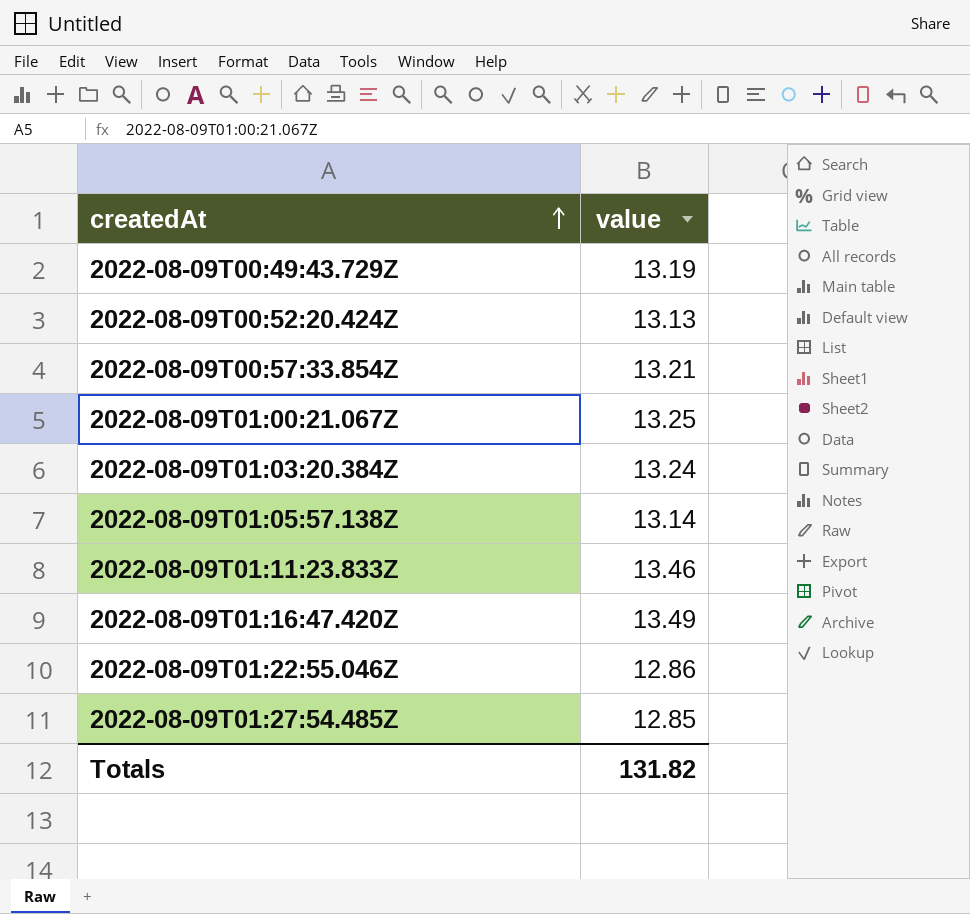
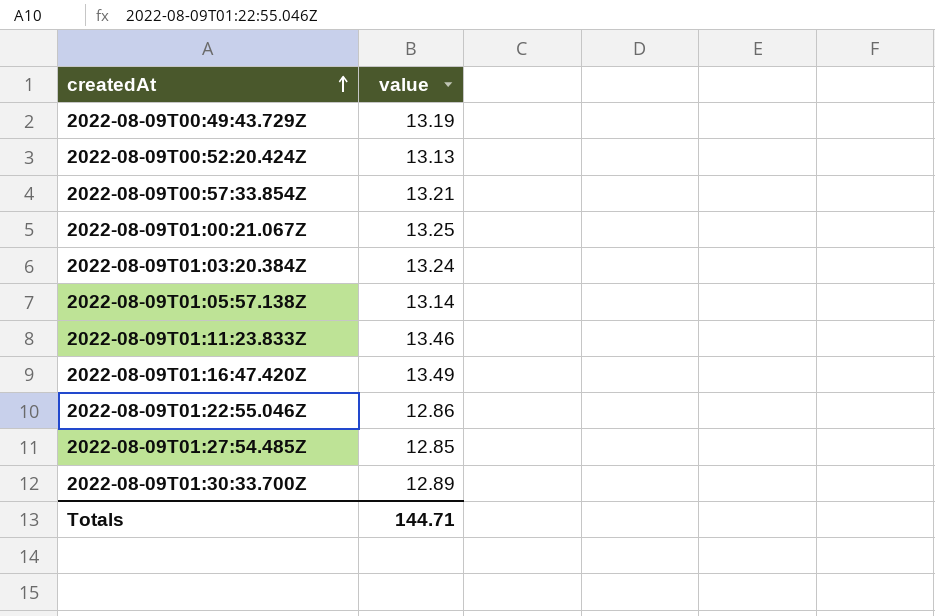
row 2022-08-09T01:30:33.700Z: none -> 12.89
Totals | value: 131.82 -> 144.71

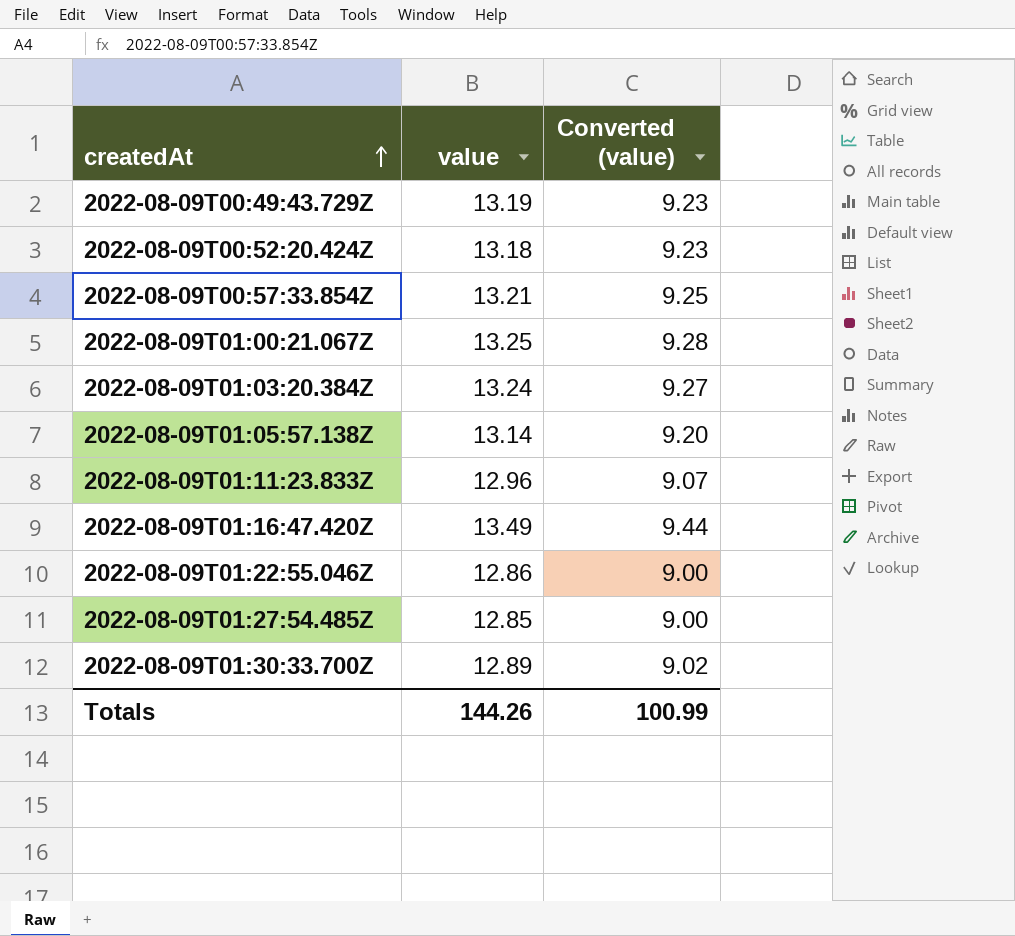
column Converted (value) | formula: none -> [value] * 0.7
2022-08-09T00:52:20.424Z | value: 13.13 -> 13.18
2022-08-09T01:11:23.833Z | value: 13.46 -> 12.96
Totals | value: 144.71 -> 144.26

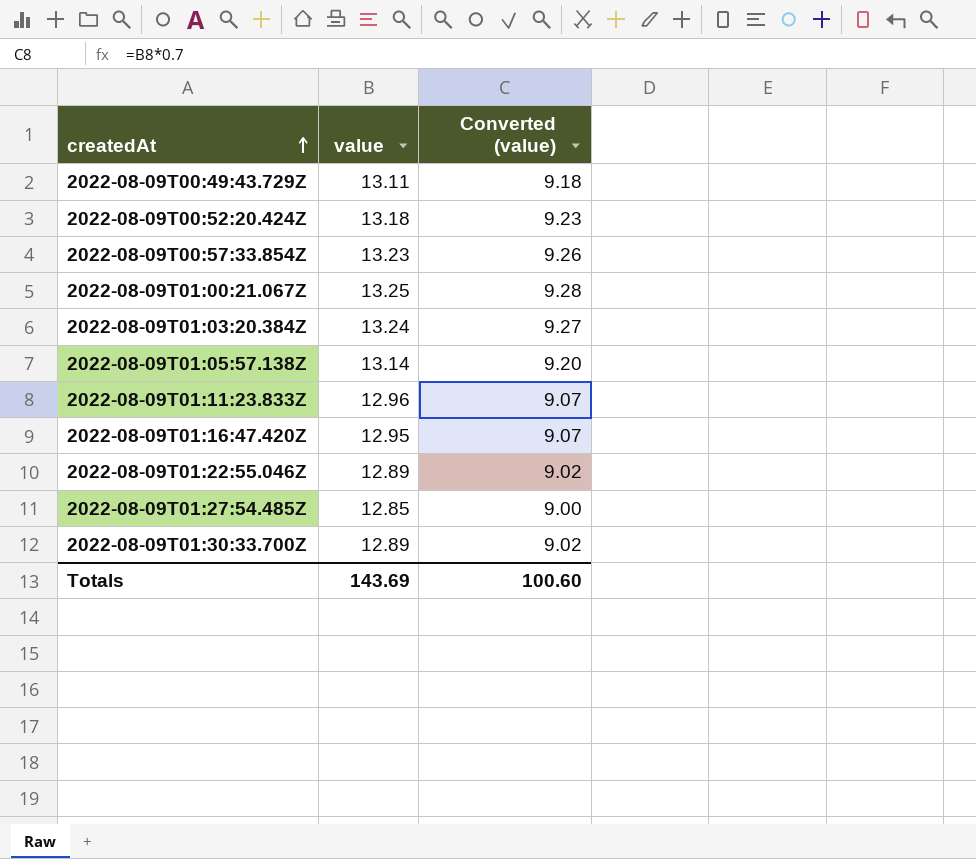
2022-08-09T00:49:43.729Z | value: 13.19 -> 13.11
2022-08-09T00:49:43.729Z | Converted (value): 9.23 -> 9.18
2022-08-09T00:57:33.854Z | value: 13.21 -> 13.23
2022-08-09T00:57:33.854Z | Converted (value): 9.25 -> 9.26
2022-08-09T01:16:47.420Z | value: 13.49 -> 12.95
2022-08-09T01:16:47.420Z | Converted (value): 9.44 -> 9.07
2022-08-09T01:22:55.046Z | value: 12.86 -> 12.89
2022-08-09T01:22:55.046Z | Converted (value): 9.00 -> 9.02
Totals | value: 144.26 -> 143.69
Totals | Converted (value): 100.99 -> 100.60

